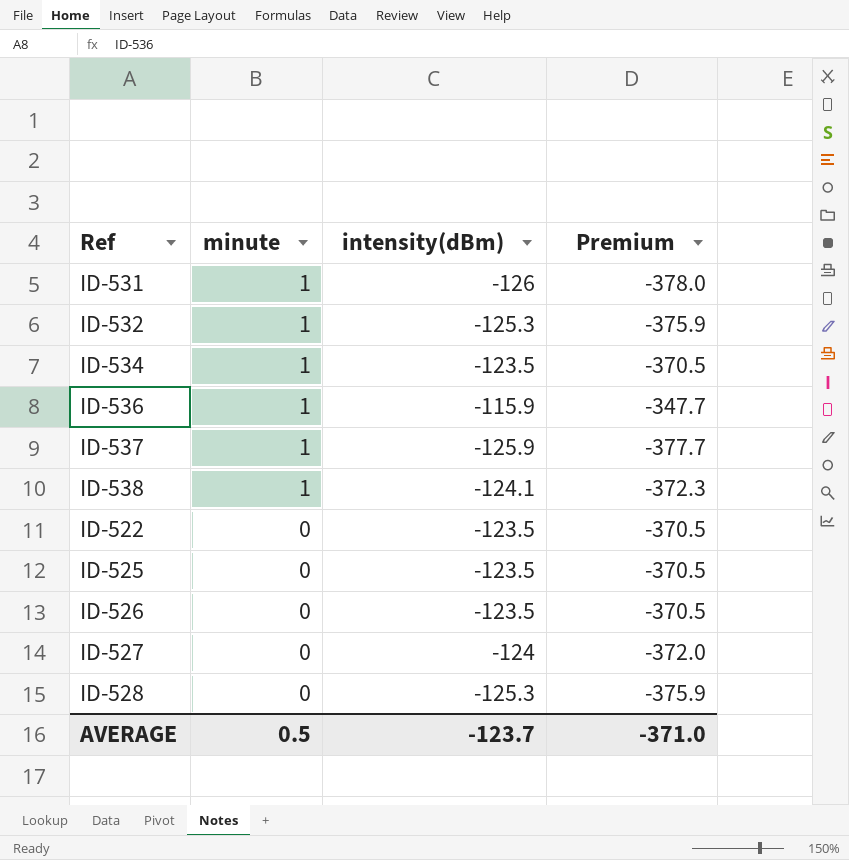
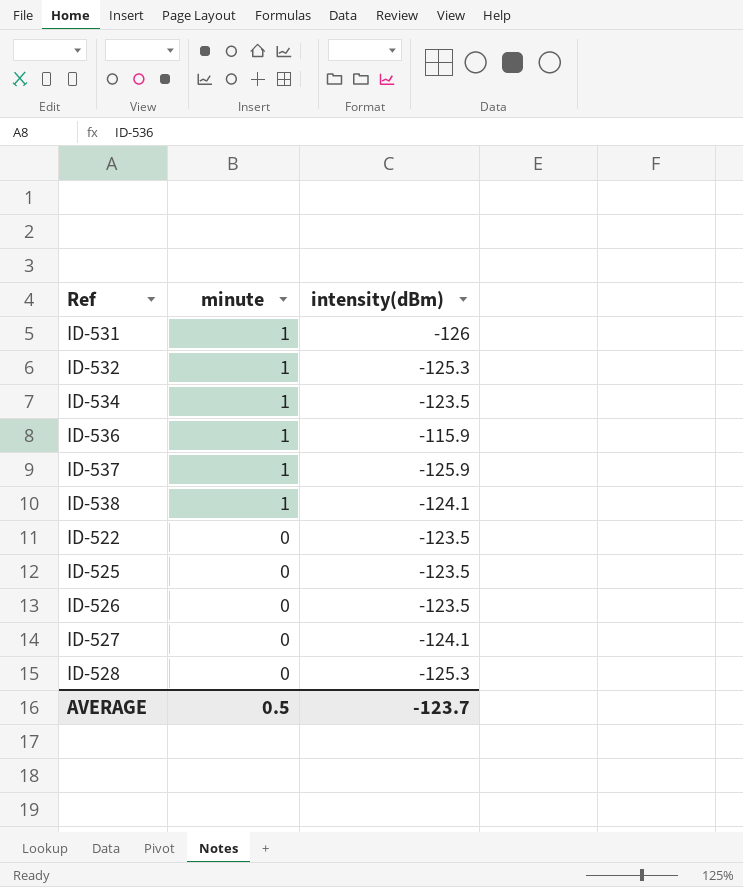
column Premium | formula: [intensity(dBm)] * 3 -> none
ID-527 | intensity(dBm): -124 -> -124.1

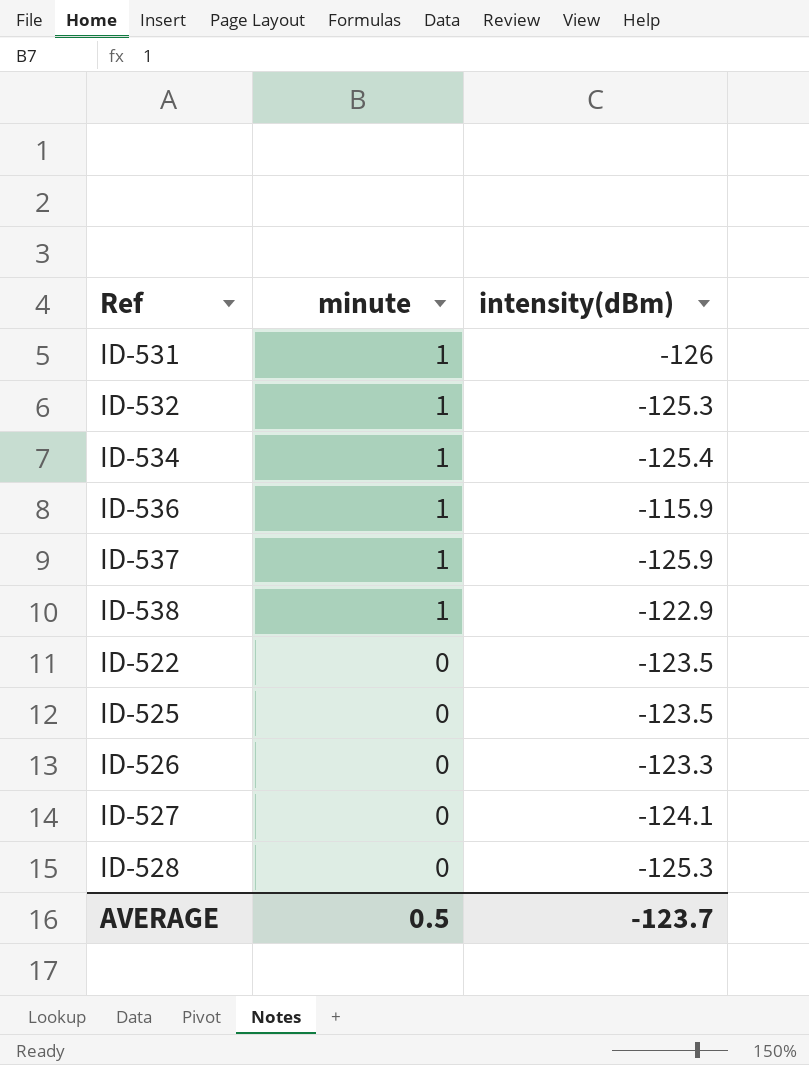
ID-534 | intensity(dBm): -123.5 -> -125.4
ID-538 | intensity(dBm): -124.1 -> -122.9
ID-526 | intensity(dBm): -123.5 -> -123.3

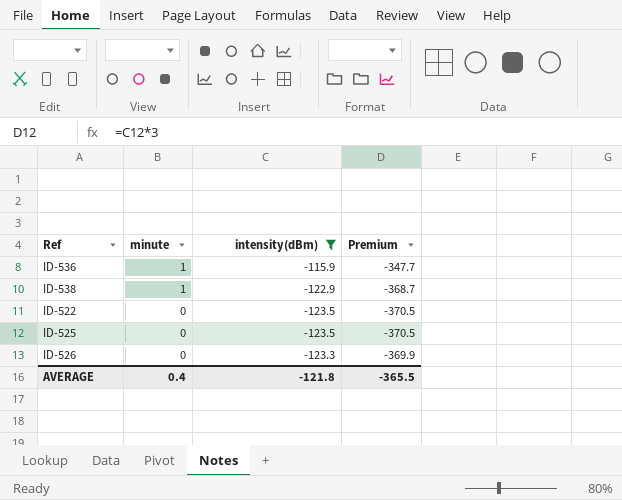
filter: none -> intensity(dBm) >= -123.5
column Premium | formula: none -> [intensity(dBm)] * 3
AVERAGE | minute: 0.5 -> 0.4
AVERAGE | intensity(dBm): -123.7 -> -121.8

